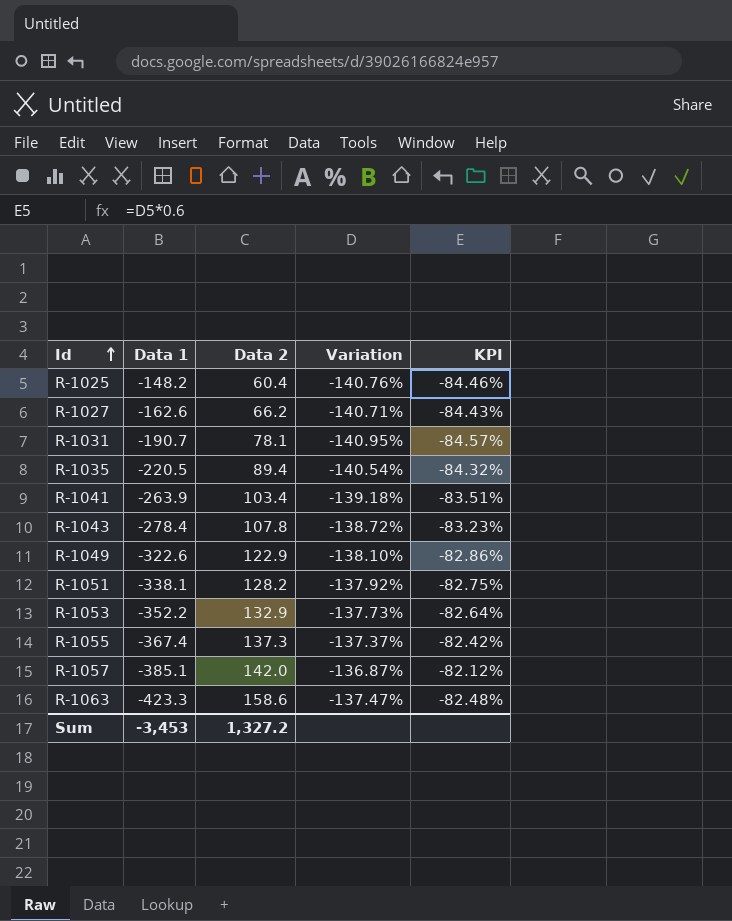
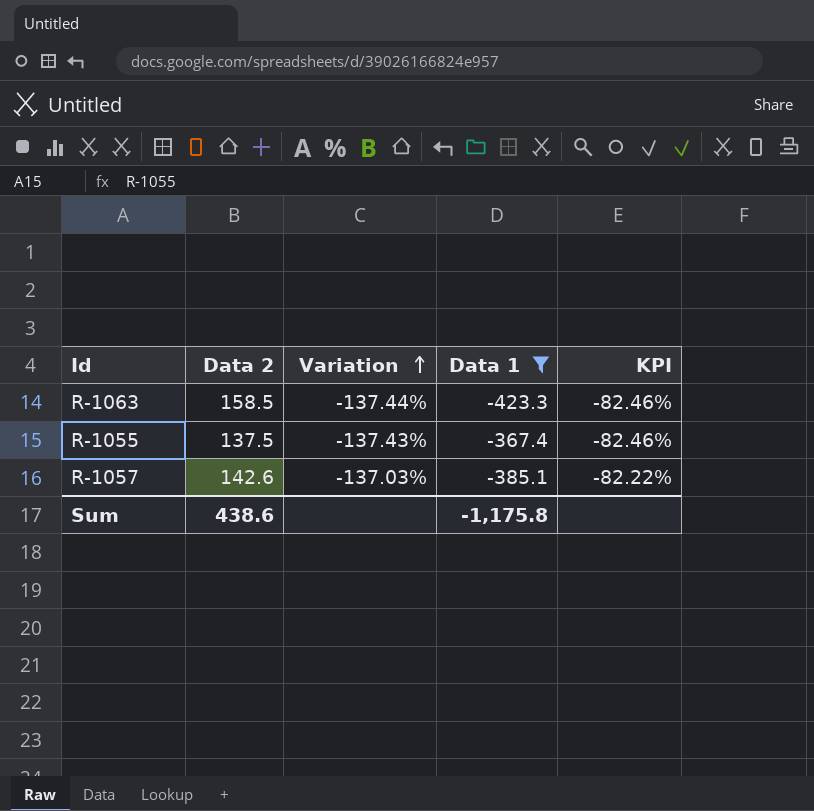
filter: none -> Data 1 <= -367.4
row order: Id ascending -> Variation ascending
column Data 1 | position: 2 -> 4
R-1063 | Data 2: 158.6 -> 158.5
R-1063 | Variation: -137.47% -> -137.44%
R-1063 | KPI: -82.48% -> -82.46%
R-1055 | Data 2: 137.3 -> 137.5
R-1055 | Variation: -137.37% -> -137.43%
R-1055 | KPI: -82.42% -> -82.46%
R-1057 | Data 2: 142.0 -> 142.6
R-1057 | Variation: -136.87% -> -137.03%
R-1057 | KPI: -82.12% -> -82.22%
Sum | Data 2: 1,327.2 -> 438.6
Sum | Data 1: -3,453 -> -1,175.8

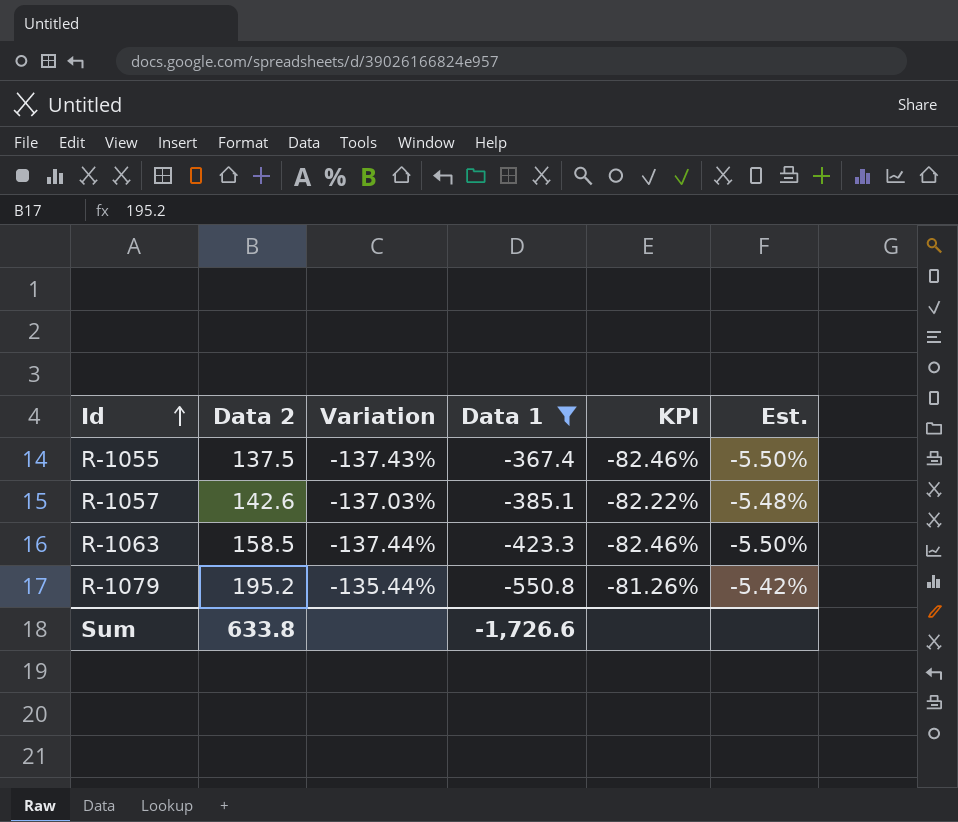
row order: Variation ascending -> Id ascending
column Est. | formula: none -> [Variation] * 0.04
row R-1079: none -> 195.2 | -135.44% | -550.8 | -81.26% | -5.42%
Sum | Data 2: 438.6 -> 633.8
Sum | Data 1: -1,175.8 -> -1,726.6

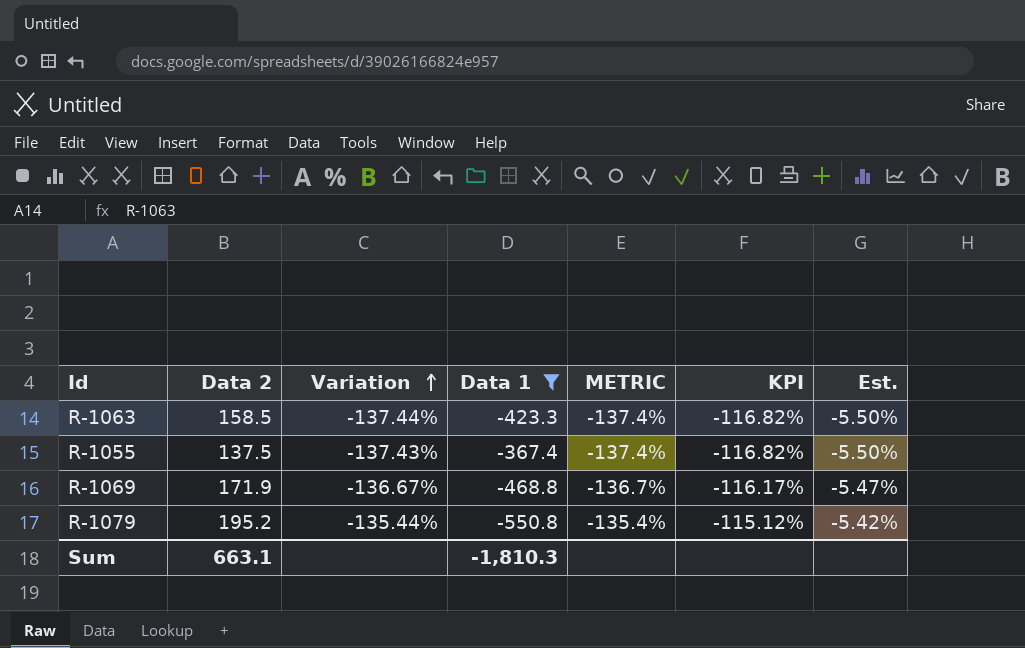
row order: Id ascending -> Variation ascending
column METRIC | formula: none -> ([Data 2] - [Data 1]) / [Data 1]
column KPI | formula: [Variation] * 0.6 -> [Variation] * 0.85
row R-1057: 142.6 | -137.03% | -385.1 | -82.22% | -5.48% -> none
row R-1069: none -> 171.9 | -136.67% | -468.8 | -136.7% | -116.17% | -5.47%
Sum | Data 2: 633.8 -> 663.1
Sum | Data 1: -1,726.6 -> -1,810.3

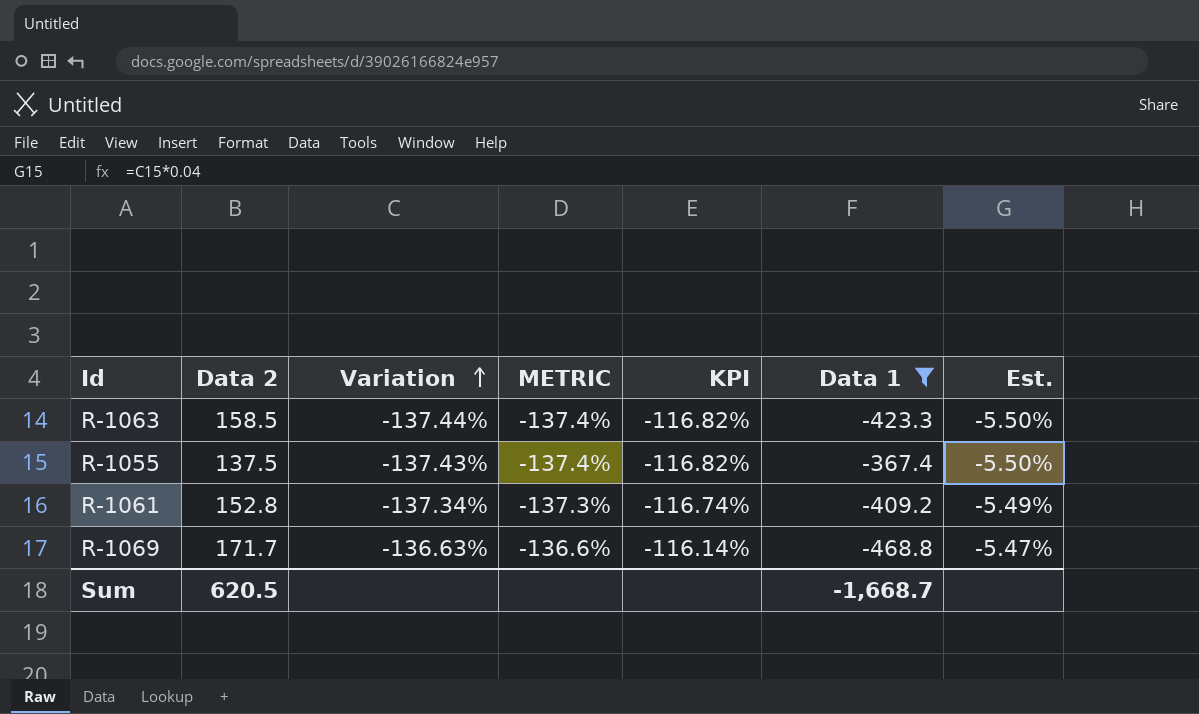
column Data 1 | position: 4 -> 6
row R-1079: 195.2 | -135.44% | -550.8 | -135.4% | -115.12% | -5.42% -> none
row R-1061: none -> 152.8 | -137.34% | -137.3% | -116.74% | -409.2 | -5.49%
R-1069 | Data 2: 171.9 -> 171.7
R-1069 | Variation: -136.67% -> -136.63%
R-1069 | METRIC: -136.7% -> -136.6%
R-1069 | KPI: -116.17% -> -116.14%
Sum | Data 2: 663.1 -> 620.5
Sum | Data 1: -1,810.3 -> -1,668.7

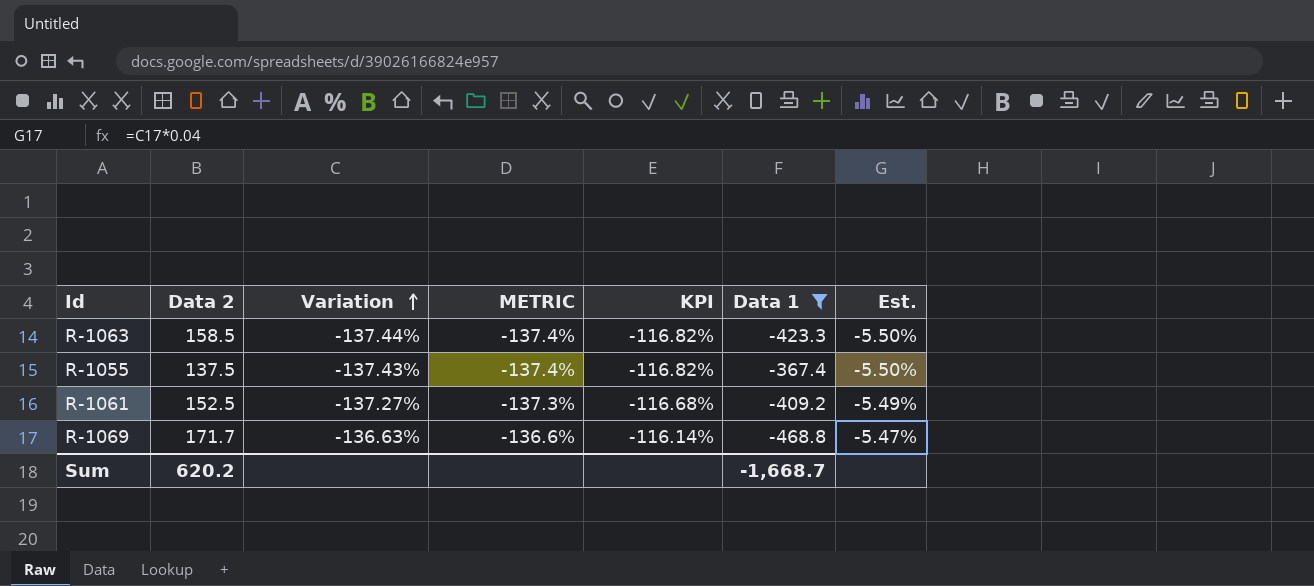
R-1061 | Data 2: 152.8 -> 152.5
R-1061 | Variation: -137.34% -> -137.27%
R-1061 | KPI: -116.74% -> -116.68%
Sum | Data 2: 620.5 -> 620.2

